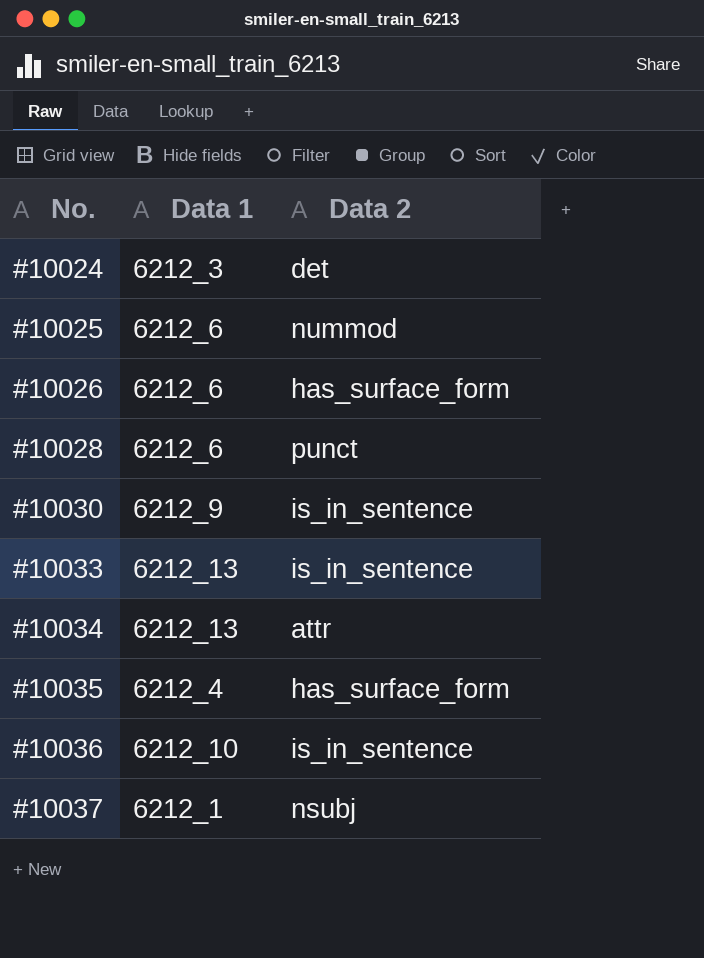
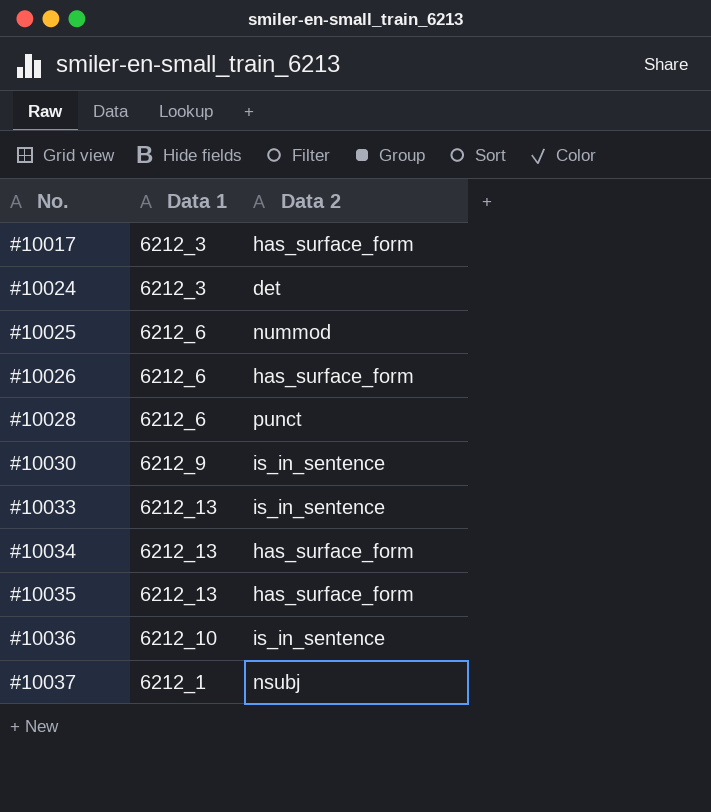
row #10017: none -> 6212_3 | has_surface_form
#10034 | Data 2: attr -> has_surface_form
#10035 | Data 1: 6212_4 -> 6212_13

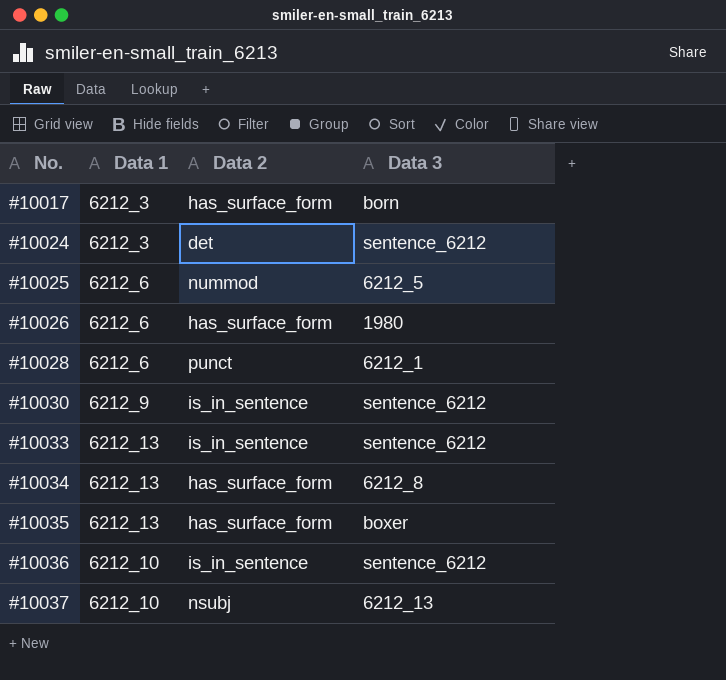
column Data 3 | position: none -> 4
#10037 | Data 1: 6212_1 -> 6212_10

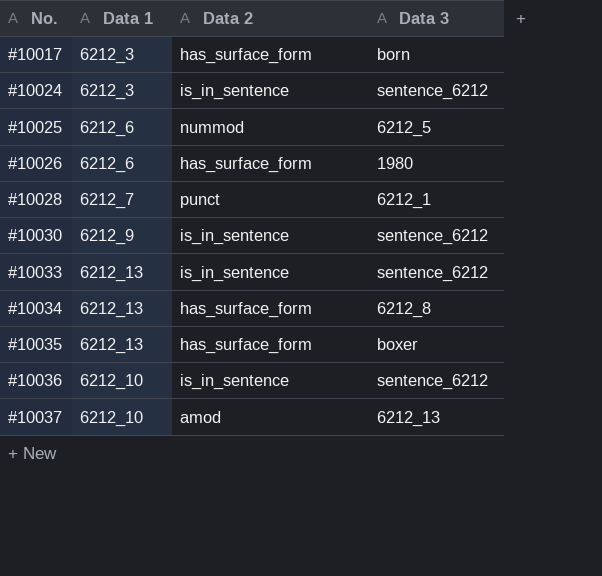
#10024 | Data 2: det -> is_in_sentence
#10028 | Data 1: 6212_6 -> 6212_7
#10037 | Data 2: nsubj -> amod

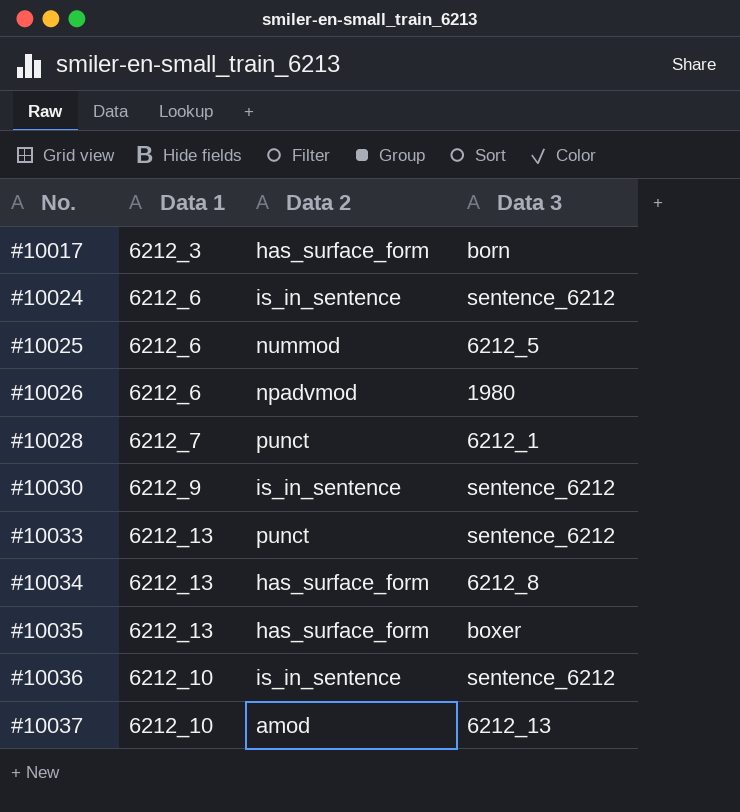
#10024 | Data 1: 6212_3 -> 6212_6
#10026 | Data 2: has_surface_form -> npadvmod
#10033 | Data 2: is_in_sentence -> punct

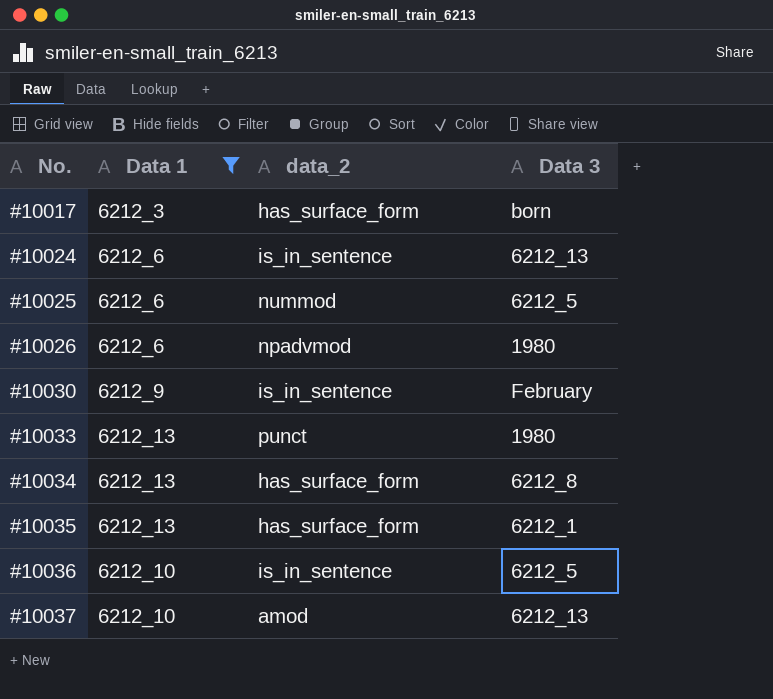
filter: none -> Data 1 != 6212_7
column name: Data 2 -> data_2
#10024 | Data 3: sentence_6212 -> 6212_13
#10030 | Data 3: sentence_6212 -> February
#10033 | Data 3: sentence_6212 -> 1980
#10035 | Data 3: boxer -> 6212_1
#10036 | Data 3: sentence_6212 -> 6212_5

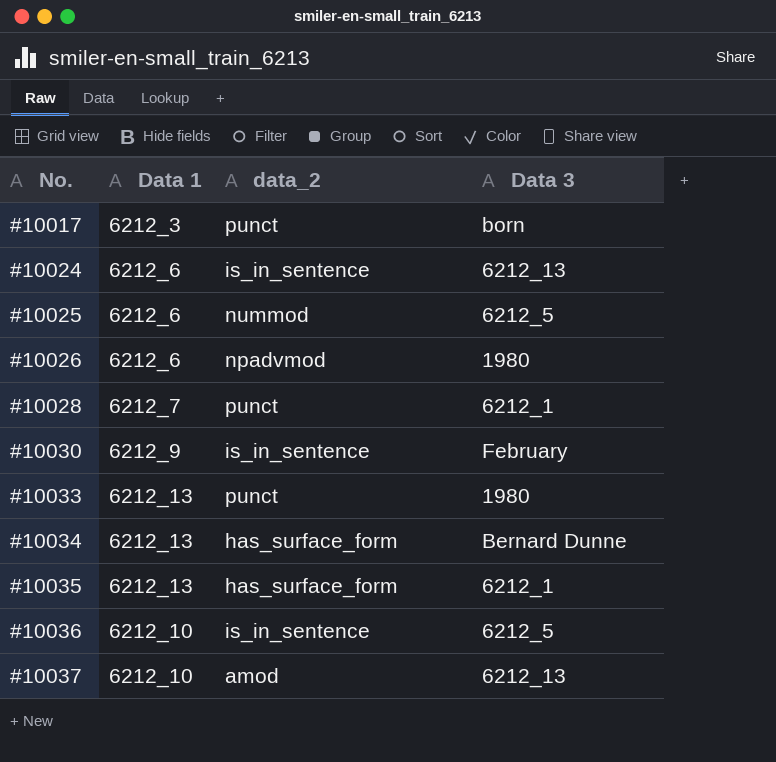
filter: Data 1 != 6212_7 -> none
#10017 | data_2: has_surface_form -> punct
#10034 | Data 3: 6212_8 -> Bernard Dunne

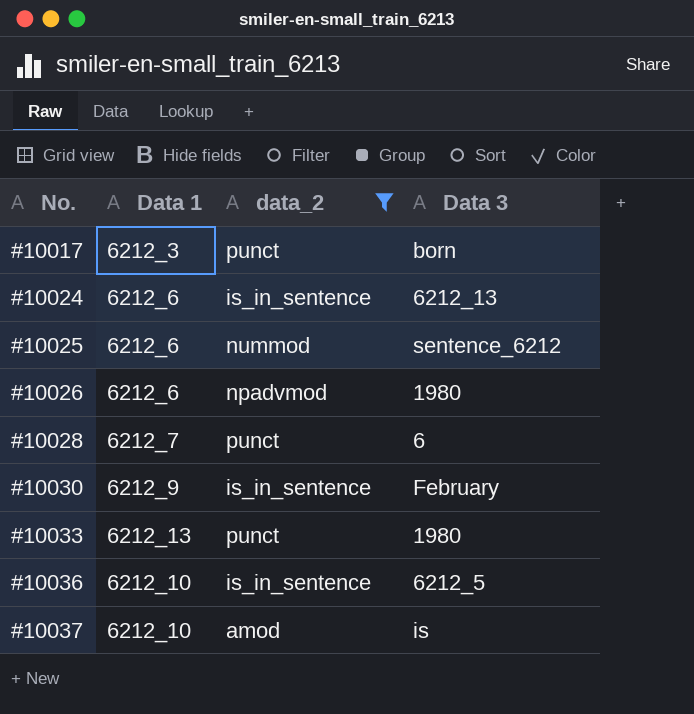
filter: none -> data_2 != has_surface_form
#10025 | Data 3: 6212_5 -> sentence_6212
#10028 | Data 3: 6212_1 -> 6
#10037 | Data 3: 6212_13 -> is

